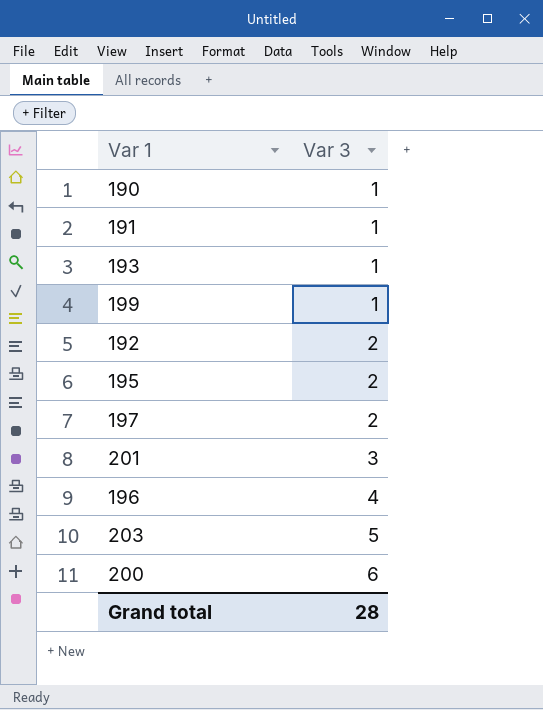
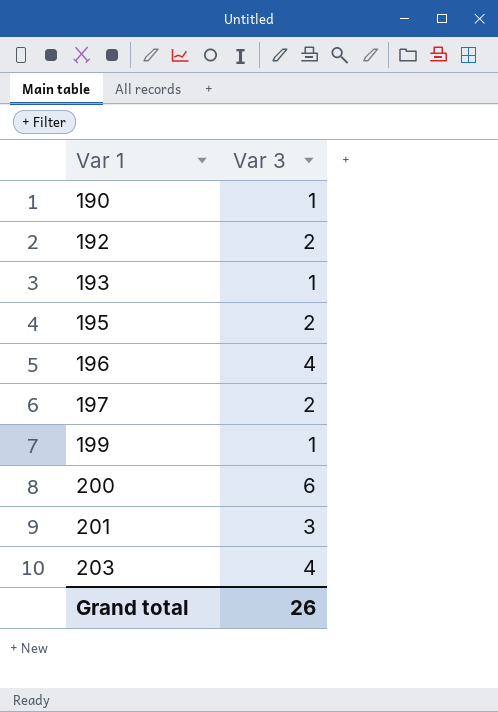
row order: Var 3 ascending -> Var 1 ascending
row 191: 1 -> none
203 | Var 3: 5 -> 4
Grand total | Var 3: 28 -> 26

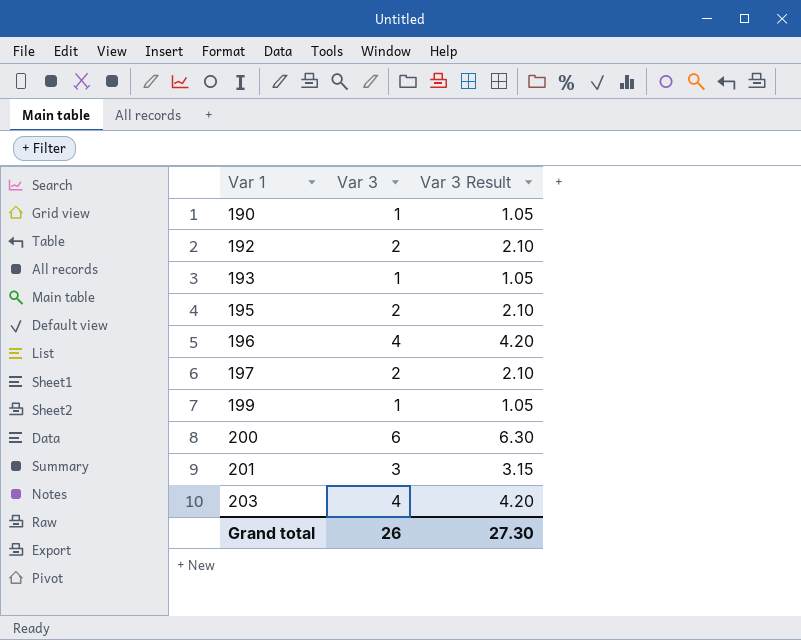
column Var 3 Result | formula: none -> [Var 3] * 1.05

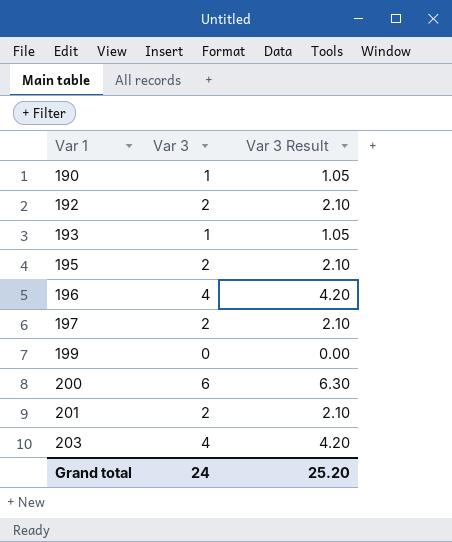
199 | Var 3: 1 -> 0
199 | Var 3 Result: 1.05 -> 0.00
201 | Var 3: 3 -> 2
201 | Var 3 Result: 3.15 -> 2.10
Grand total | Var 3: 26 -> 24
Grand total | Var 3 Result: 27.30 -> 25.20

